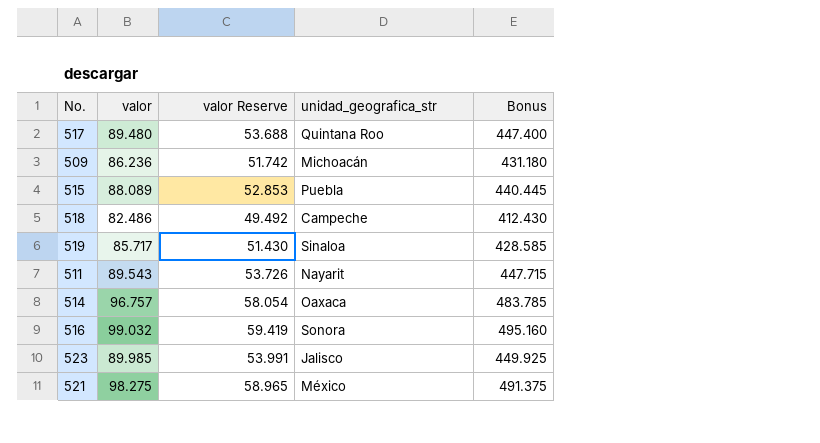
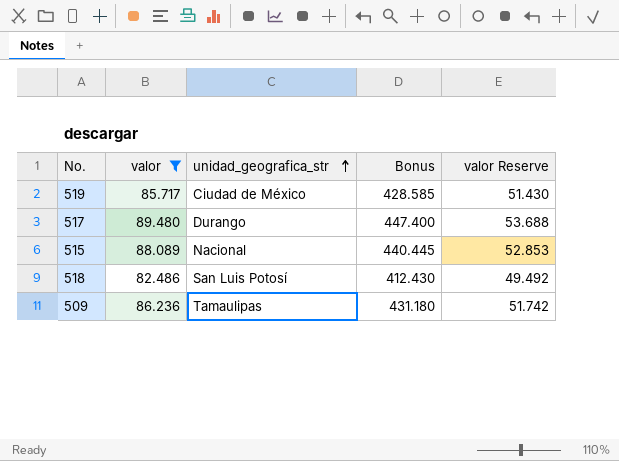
filter: none -> valor <= 89.480
row order: none -> unidad_geografica_str ascending
column valor Reserve | position: 3 -> 5
519 | unidad_geografica_str: Sinaloa -> Ciudad de México
517 | unidad_geografica_str: Quintana Roo -> Durango
515 | unidad_geografica_str: Puebla -> Nacional
518 | unidad_geografica_str: Campeche -> San Luis Potosí
509 | unidad_geografica_str: Michoacán -> Tamaulipas

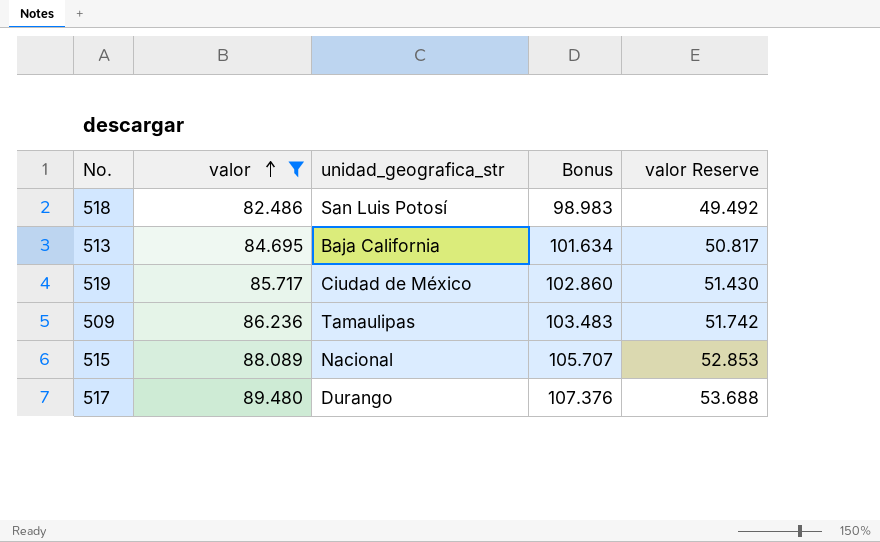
row order: unidad_geografica_str ascending -> valor ascending
column Bonus | formula: [valor] * 5 -> [valor] * 1.2
row 513: none -> 84.695 | Baja California | 101.634 | 50.817

